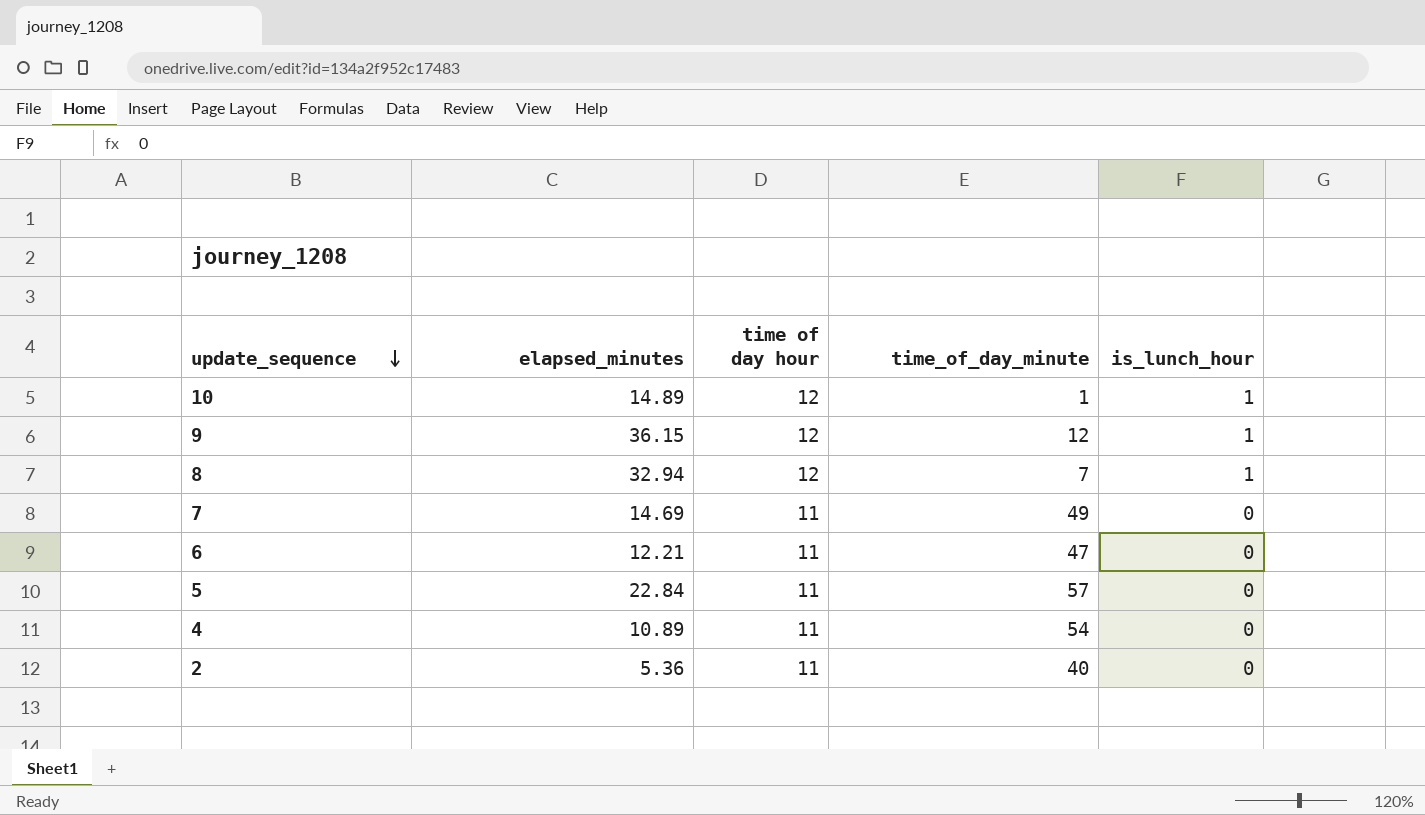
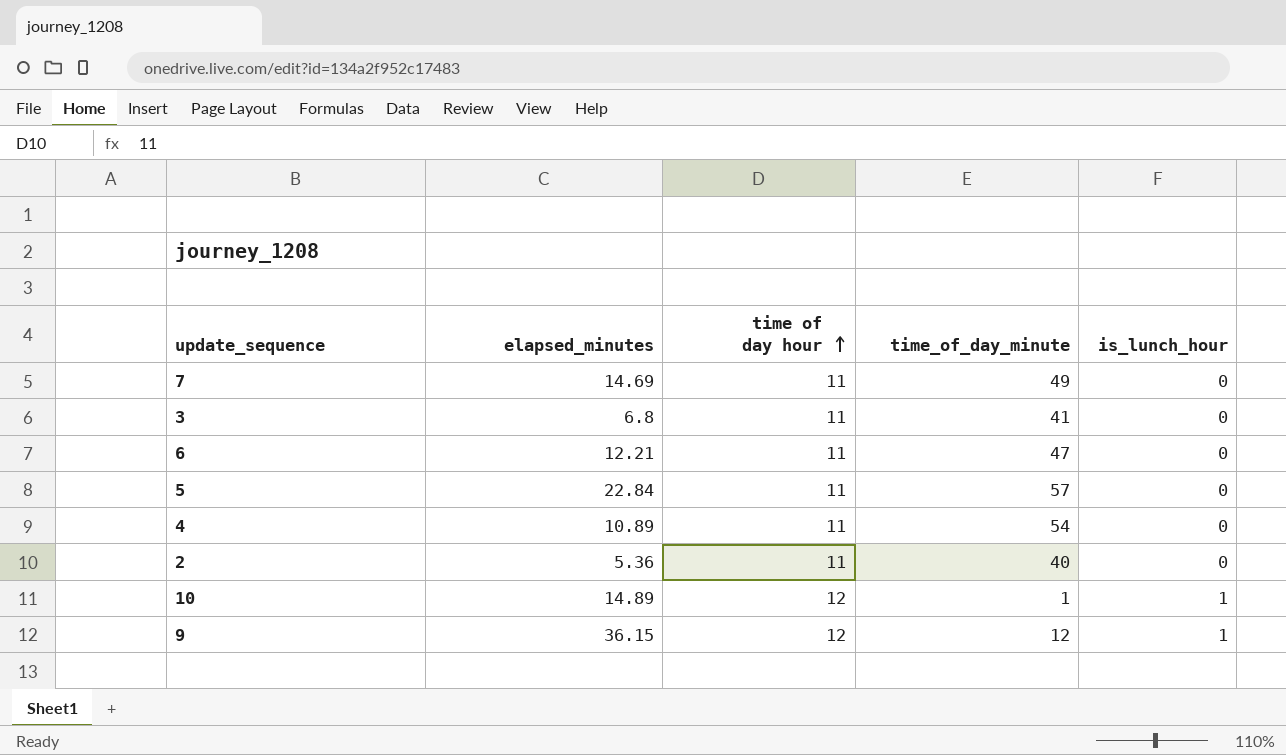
row order: update_sequence descending -> time of day hour ascending
row 8: 32.94 | 12 | 7 | 1 -> none
row 3: none -> 6.8 | 11 | 41 | 0

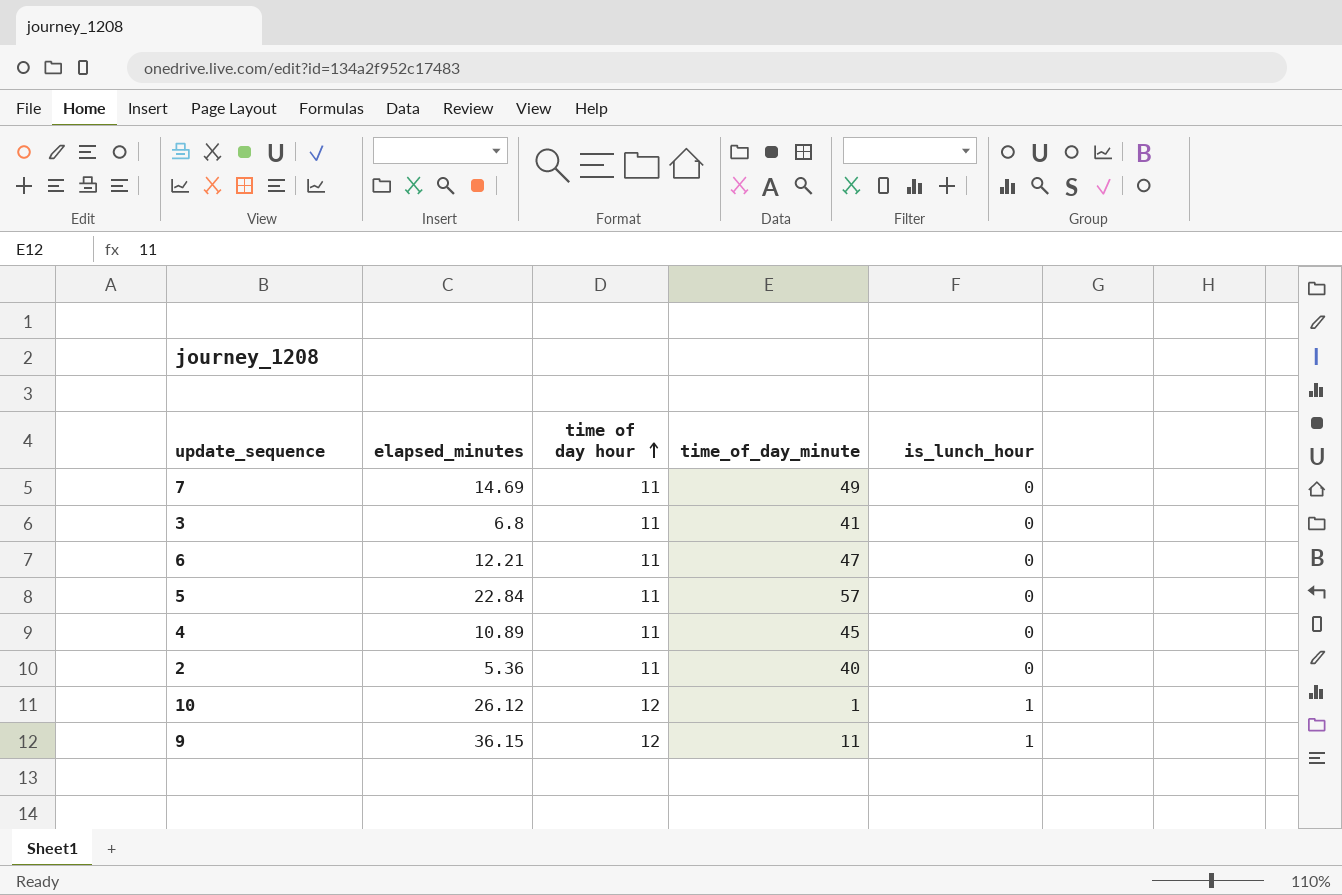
4 | time_of_day_minute: 54 -> 45
10 | elapsed_minutes: 14.89 -> 26.12
9 | time_of_day_minute: 12 -> 11

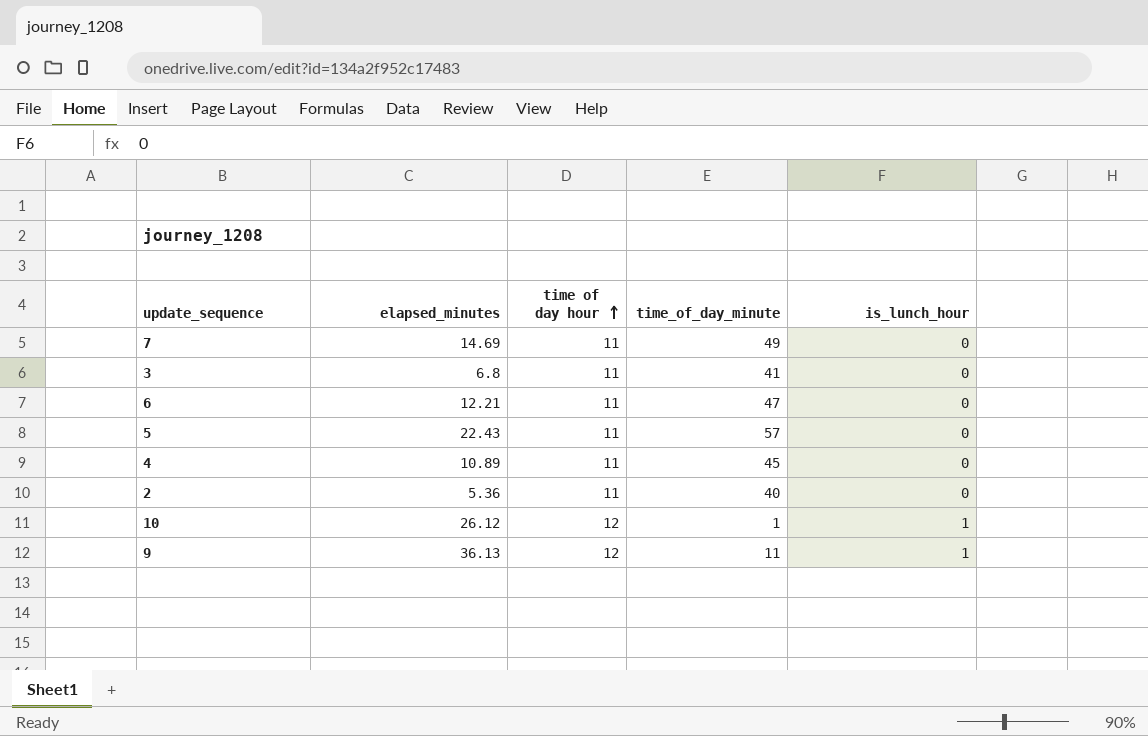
5 | elapsed_minutes: 22.84 -> 22.43
9 | elapsed_minutes: 36.15 -> 36.13

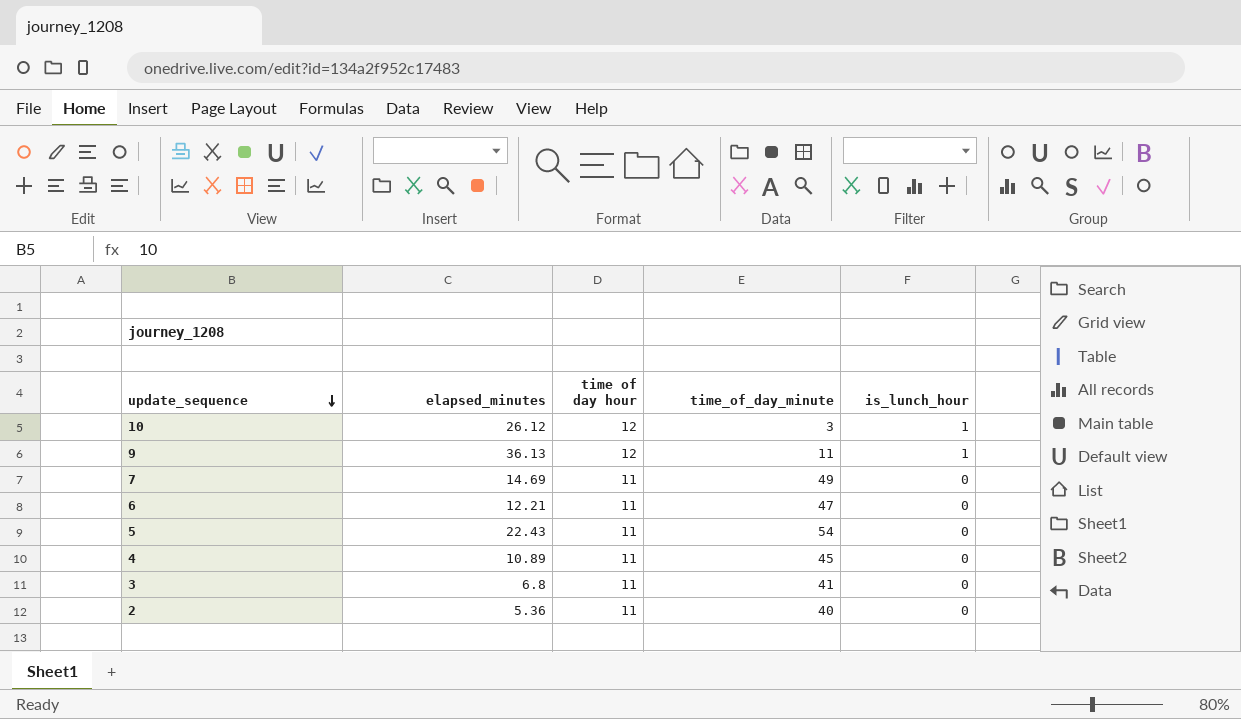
row order: time of day hour ascending -> update_sequence descending
10 | time_of_day_minute: 1 -> 3
5 | time_of_day_minute: 57 -> 54

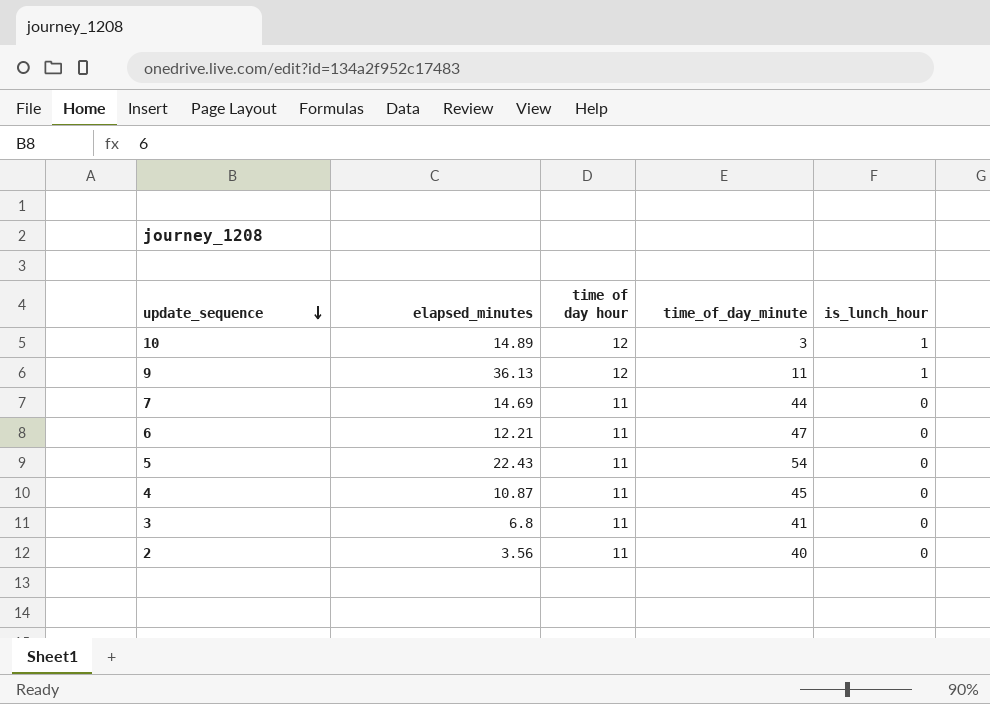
10 | elapsed_minutes: 26.12 -> 14.89
7 | time_of_day_minute: 49 -> 44
4 | elapsed_minutes: 10.89 -> 10.87
2 | elapsed_minutes: 5.36 -> 3.56

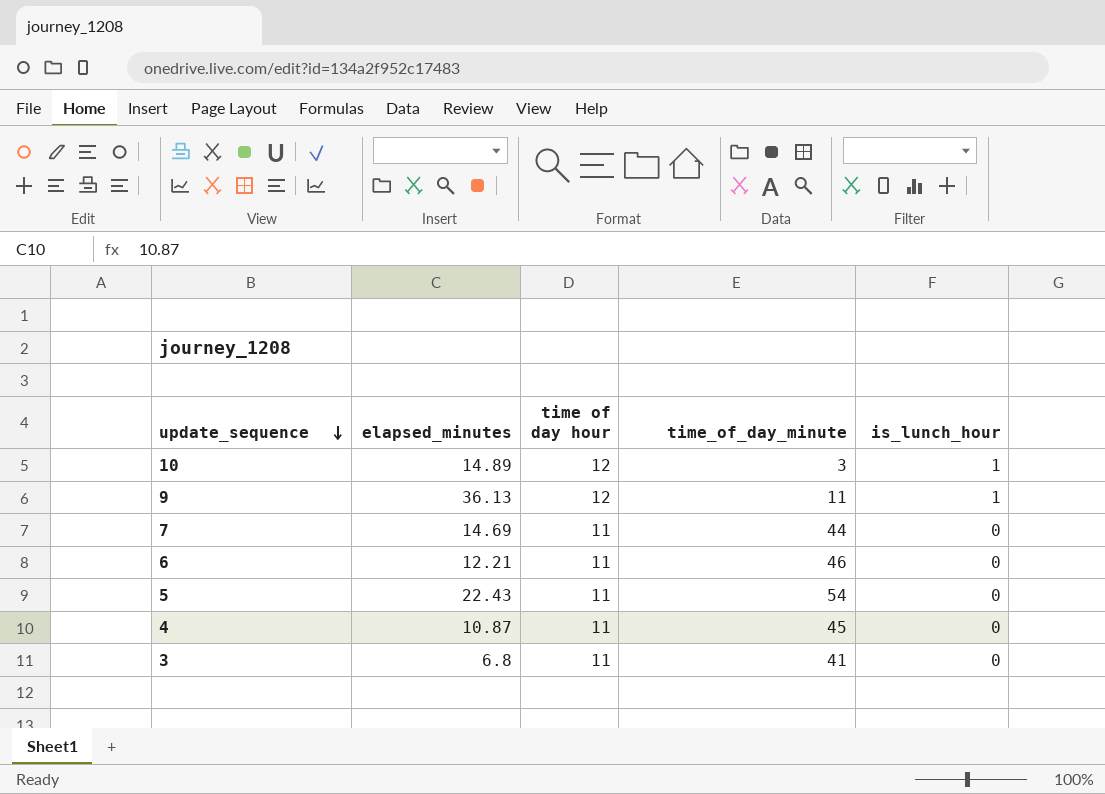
row 2: 3.56 | 11 | 40 | 0 -> none
6 | time_of_day_minute: 47 -> 46

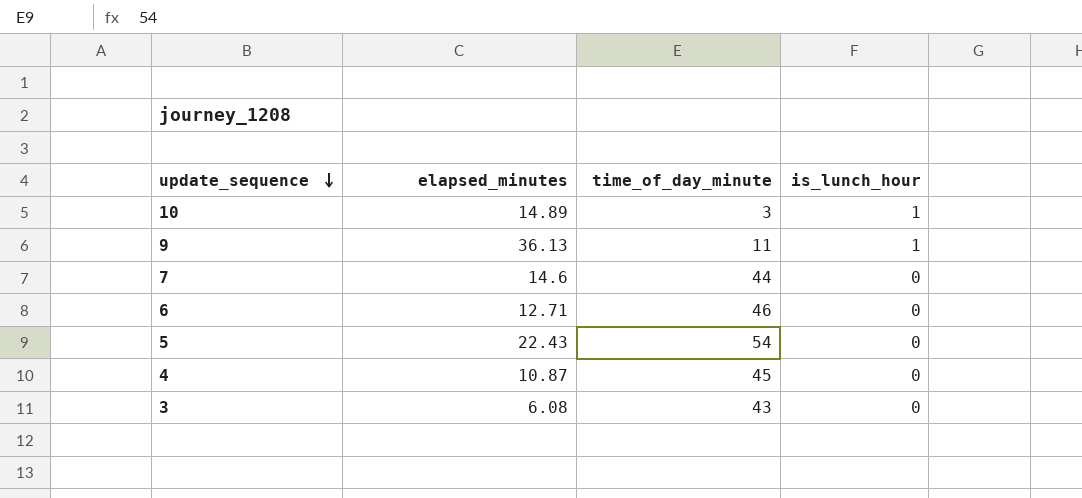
column time of day hour | position: 3 -> none
7 | elapsed_minutes: 14.69 -> 14.6
6 | elapsed_minutes: 12.21 -> 12.71
3 | elapsed_minutes: 6.8 -> 6.08
3 | time_of_day_minute: 41 -> 43

